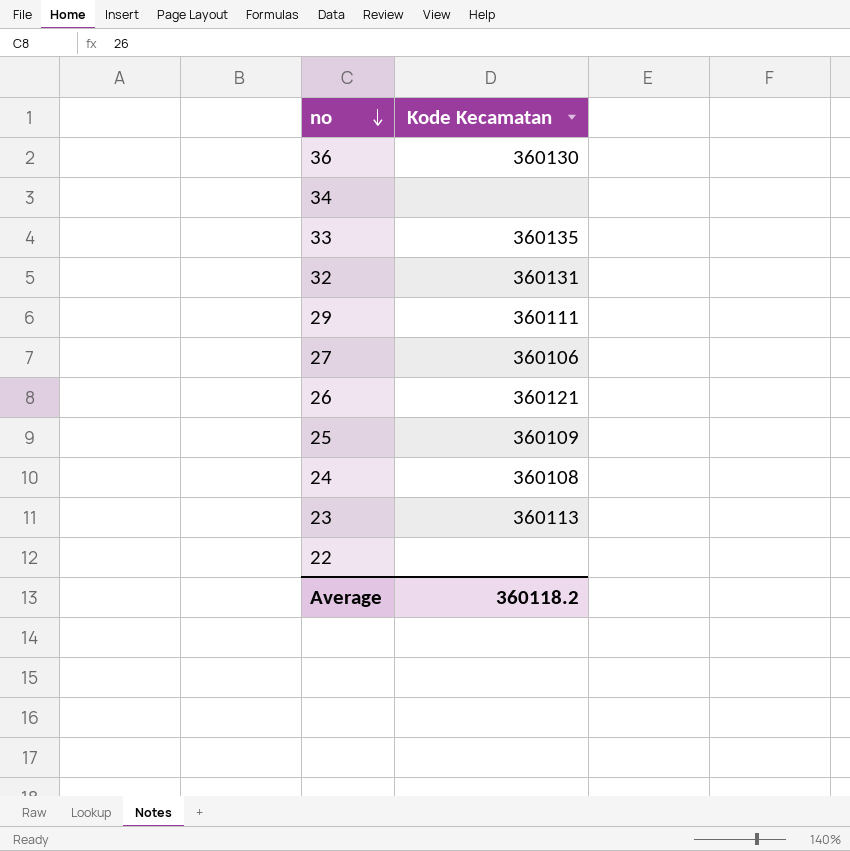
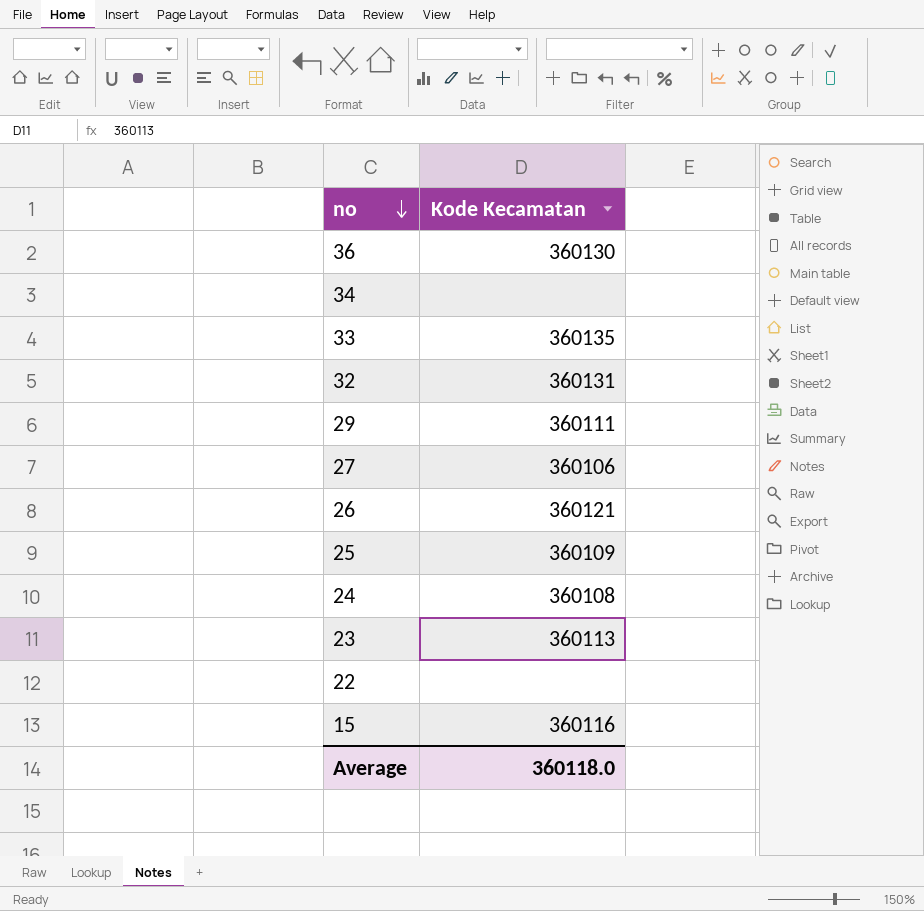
row 15: none -> 360116
Average | Kode Kecamatan: 360118.2 -> 360118.0

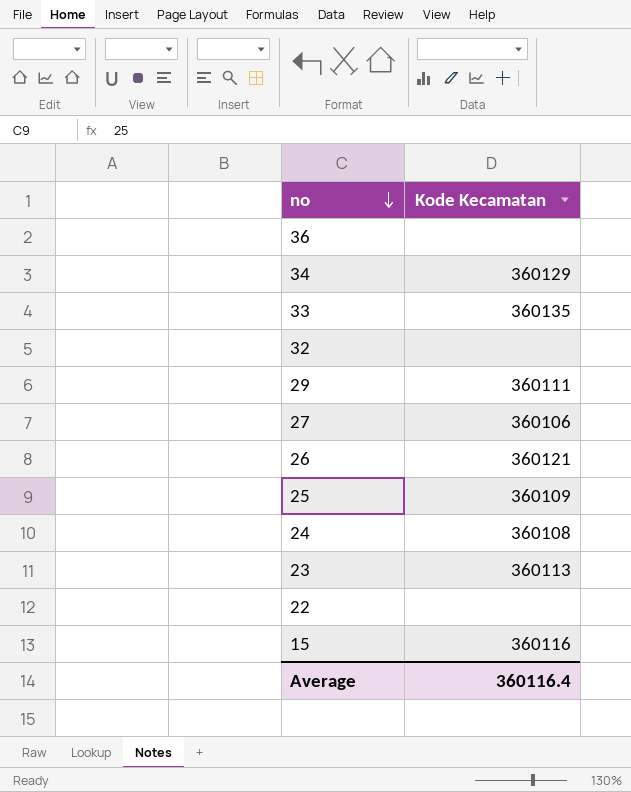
36 | Kode Kecamatan: 360130 -> none
34 | Kode Kecamatan: none -> 360129
32 | Kode Kecamatan: 360131 -> none
Average | Kode Kecamatan: 360118.0 -> 360116.4

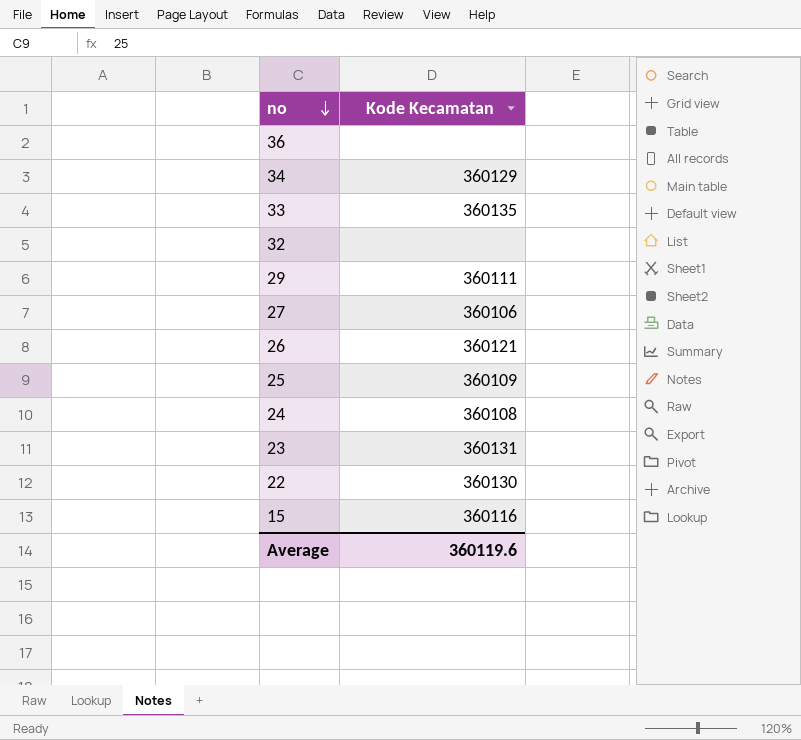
23 | Kode Kecamatan: 360113 -> 360131
22 | Kode Kecamatan: none -> 360130
Average | Kode Kecamatan: 360116.4 -> 360119.6

